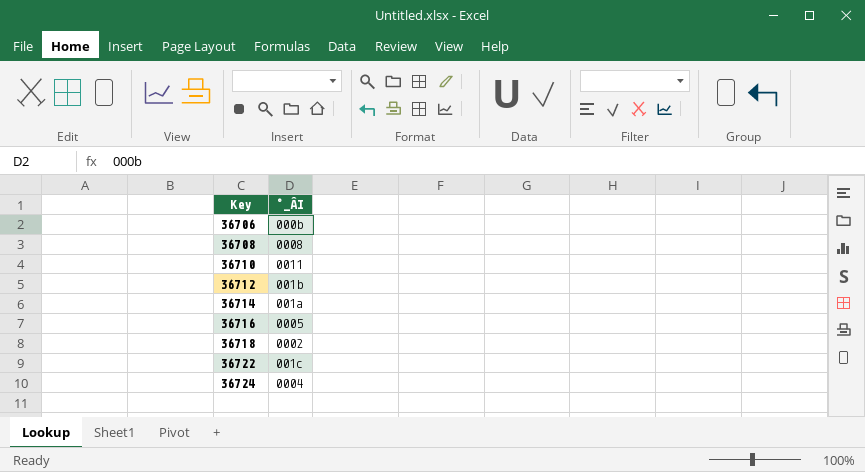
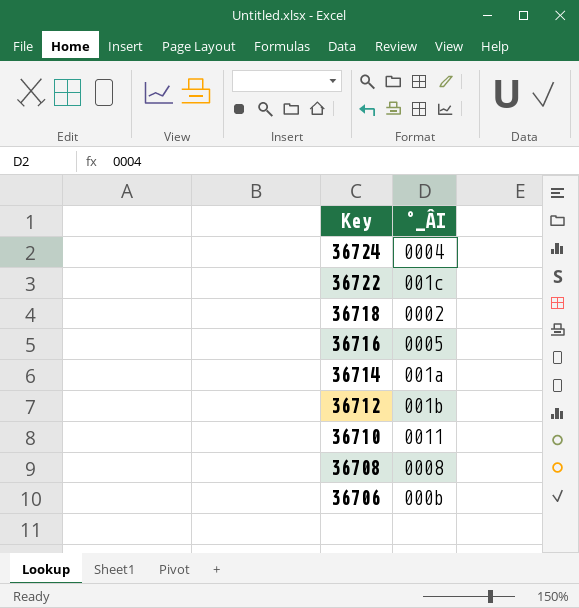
row order: Key ascending -> Key descending

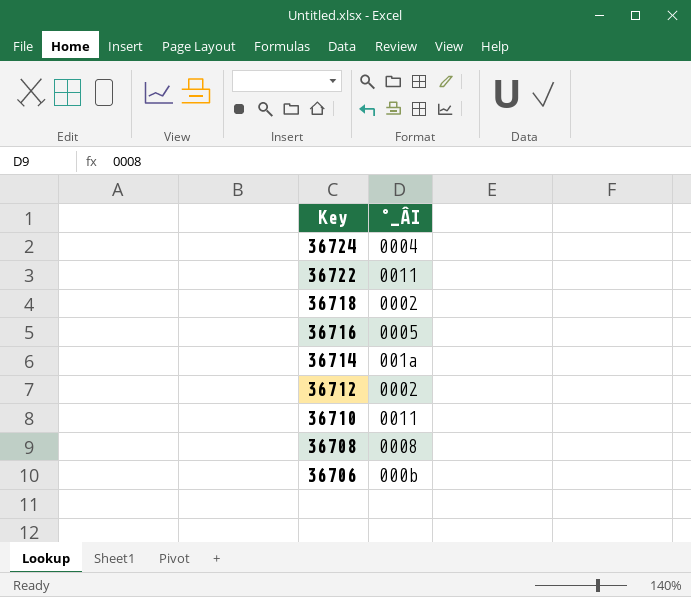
36722 | °_ÂI: 001c -> 0011
36712 | °_ÂI: 001b -> 0002

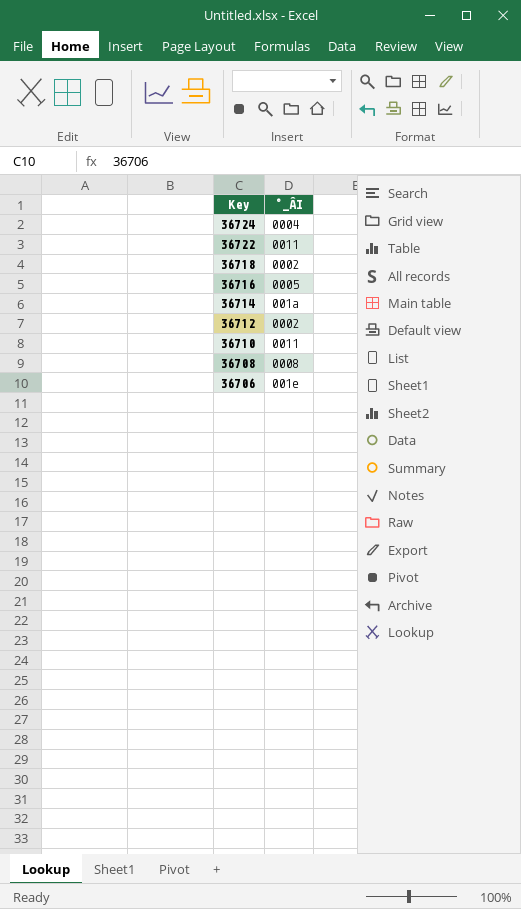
36706 | °_ÂI: 000b -> 001e

